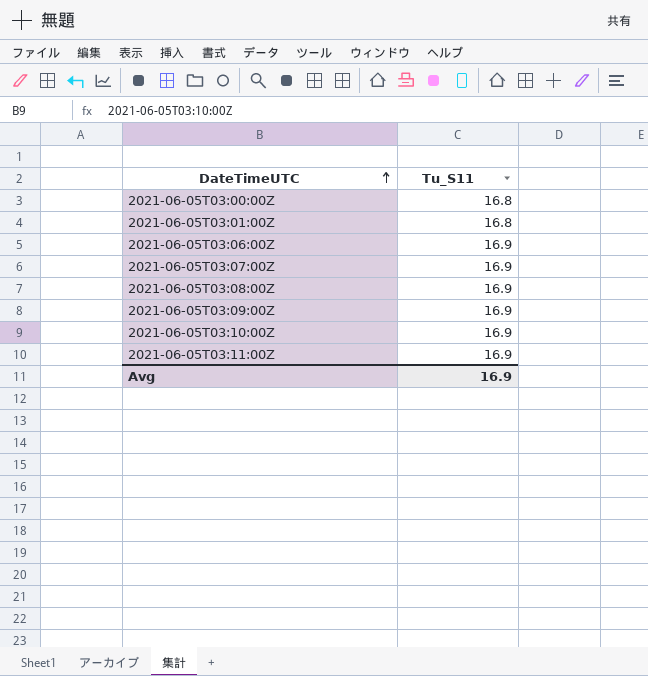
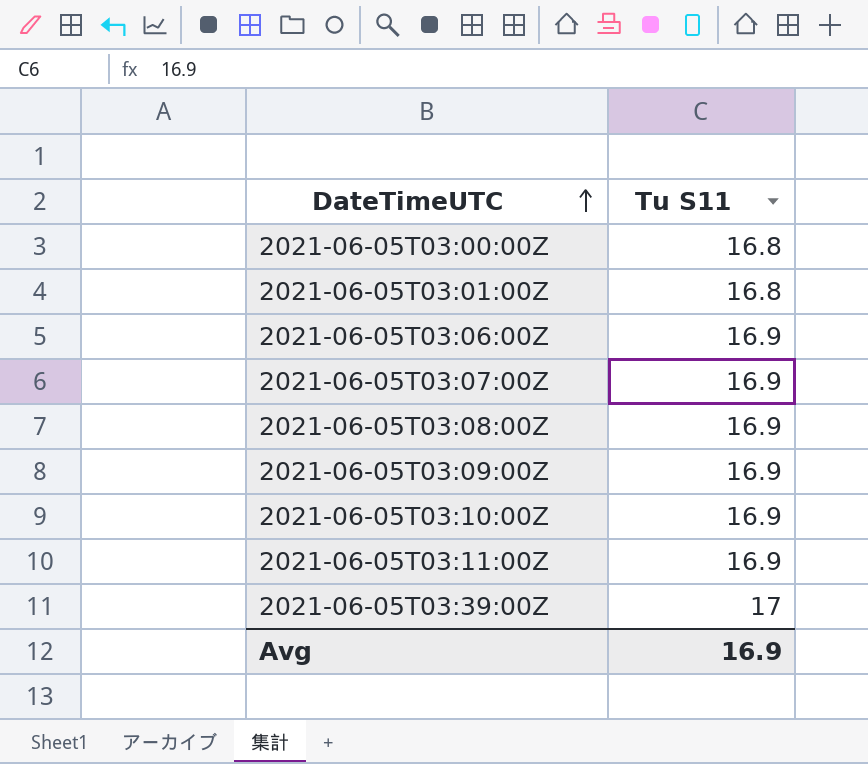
column name: Tu_S11 -> Tu S11
row 2021-06-05T03:39:00Z: none -> 17

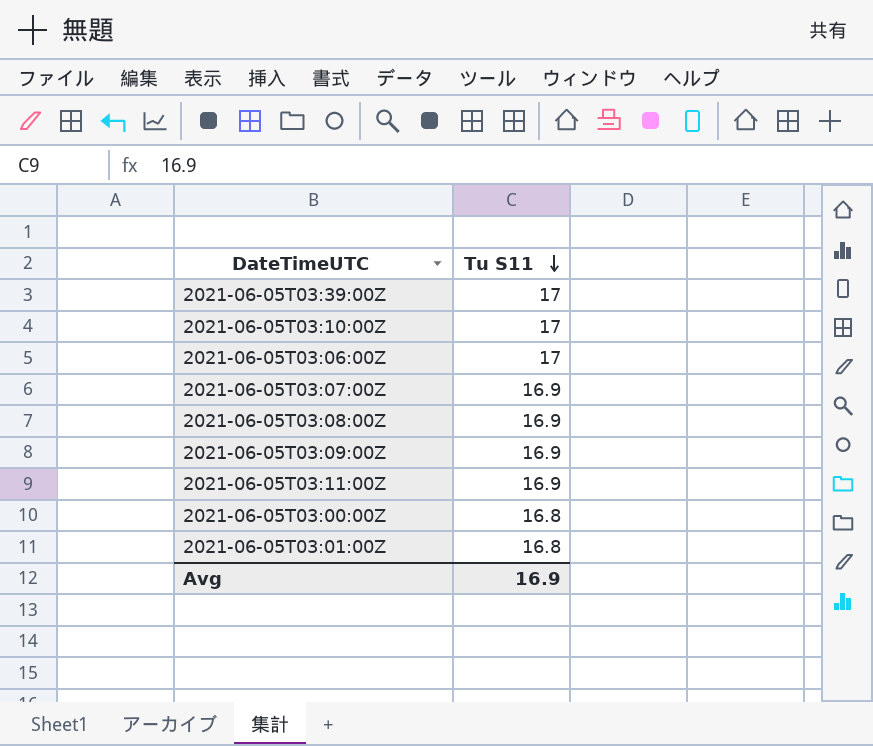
row order: DateTimeUTC ascending -> Tu S11 descending
2021-06-05T03:10:00Z | Tu S11: 16.9 -> 17
2021-06-05T03:06:00Z | Tu S11: 16.9 -> 17

